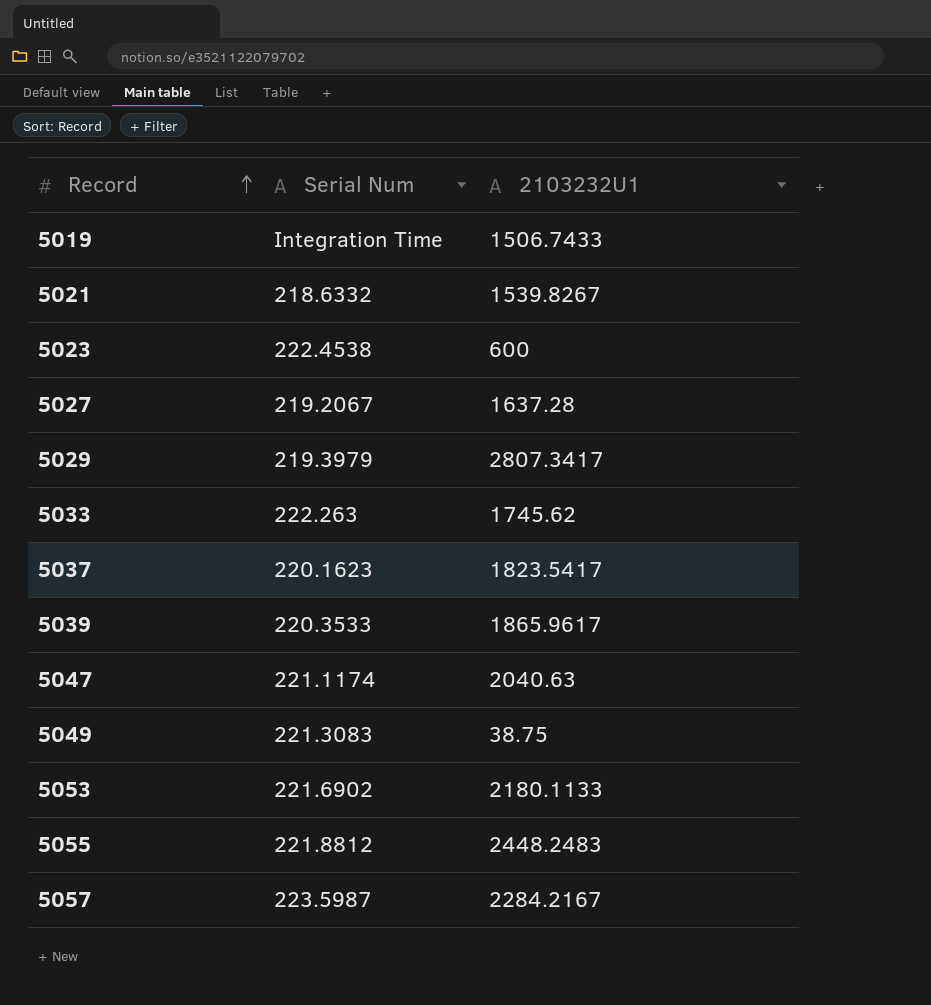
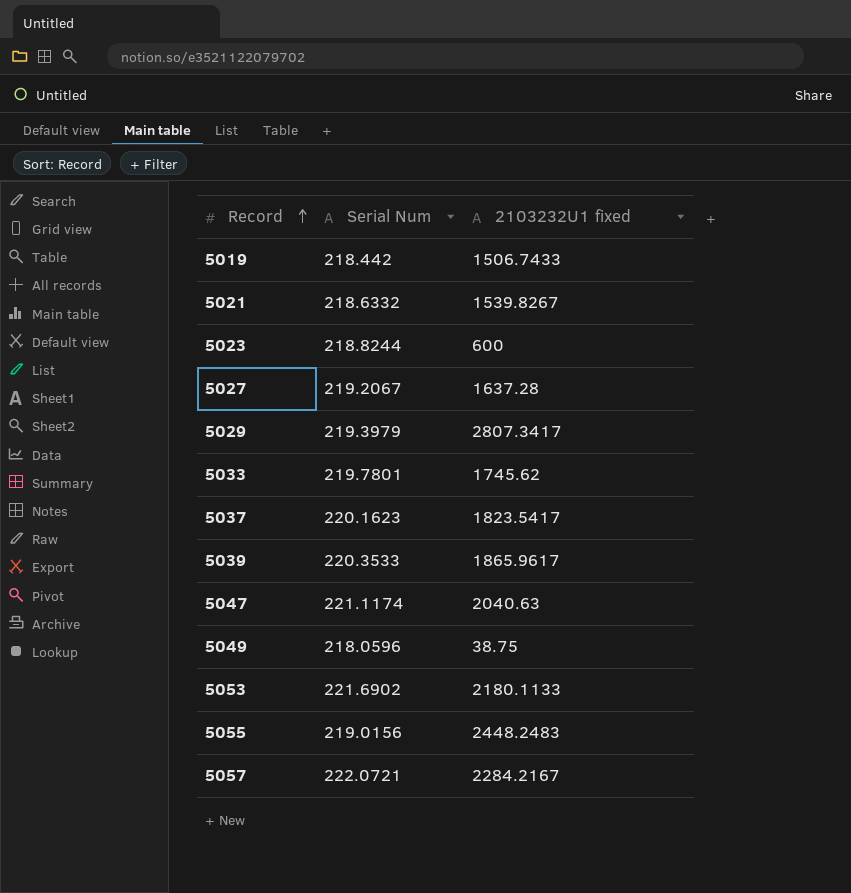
column name: 2103232U1 -> 2103232U1 fixed
5019 | Serial Num: Integration Time -> 218.442
5023 | Serial Num: 222.4538 -> 218.8244
5033 | Serial Num: 222.263 -> 219.7801
5049 | Serial Num: 221.3083 -> 218.0596
5055 | Serial Num: 221.8812 -> 219.0156
5057 | Serial Num: 223.5987 -> 222.0721

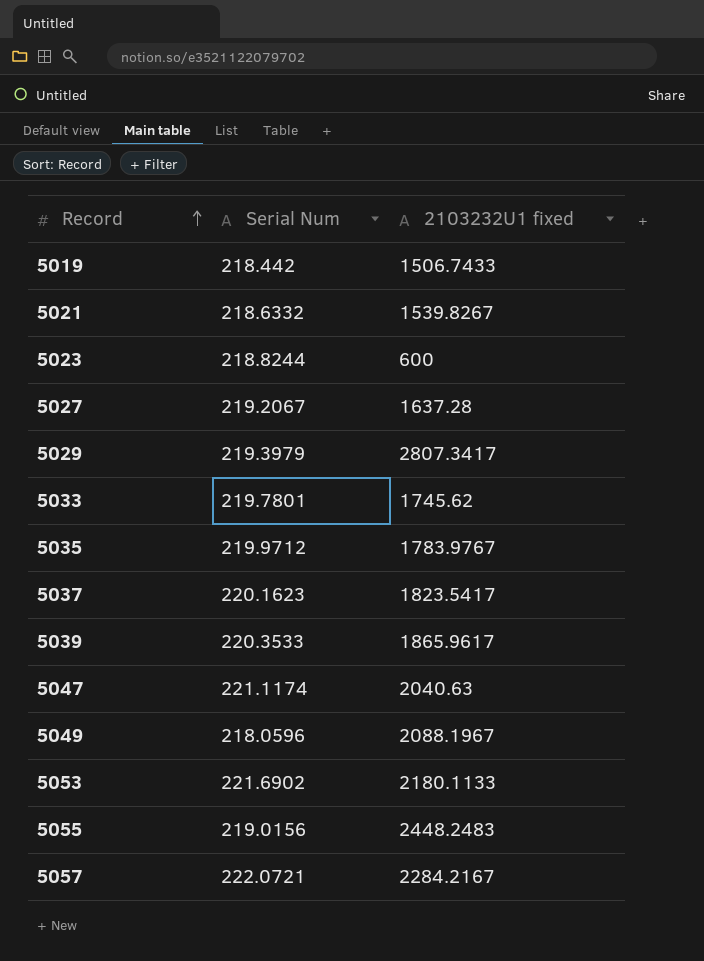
row 5035: none -> 219.9712 | 1783.9767
5049 | 2103232U1 fixed: 38.75 -> 2088.1967

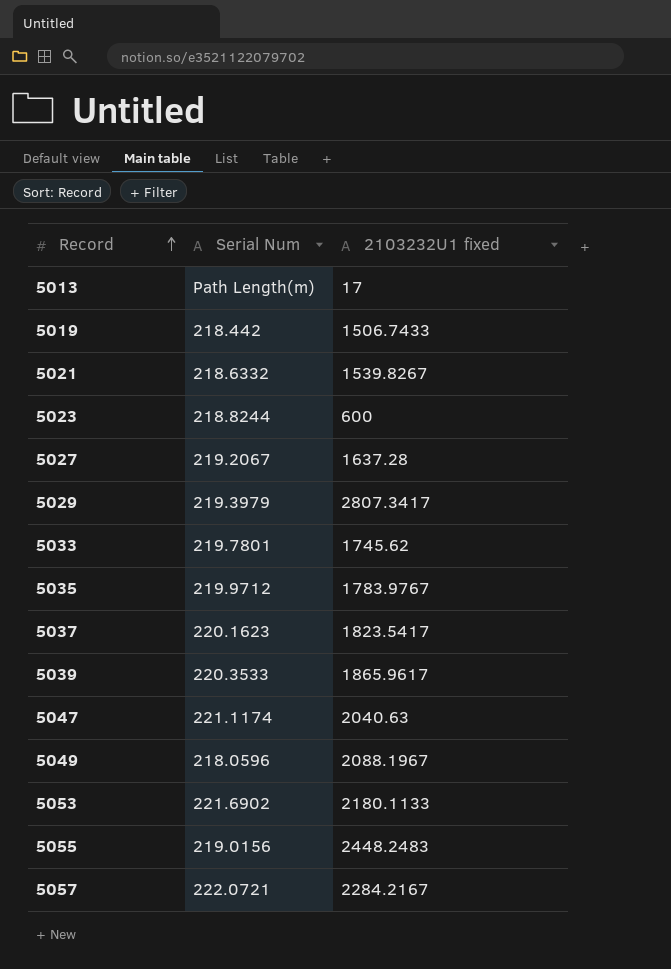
row 5013: none -> Path Length(m) | 17

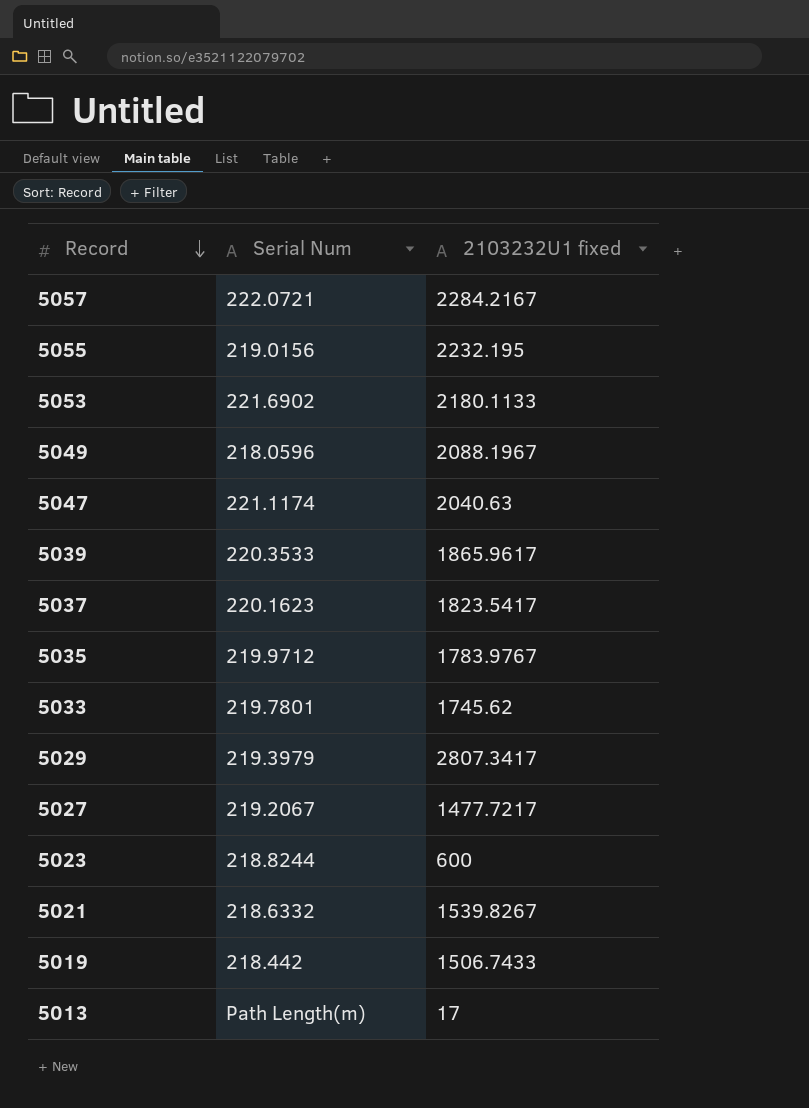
row order: Record ascending -> Record descending
5055 | 2103232U1 fixed: 2448.2483 -> 2232.195
5027 | 2103232U1 fixed: 1637.28 -> 1477.7217

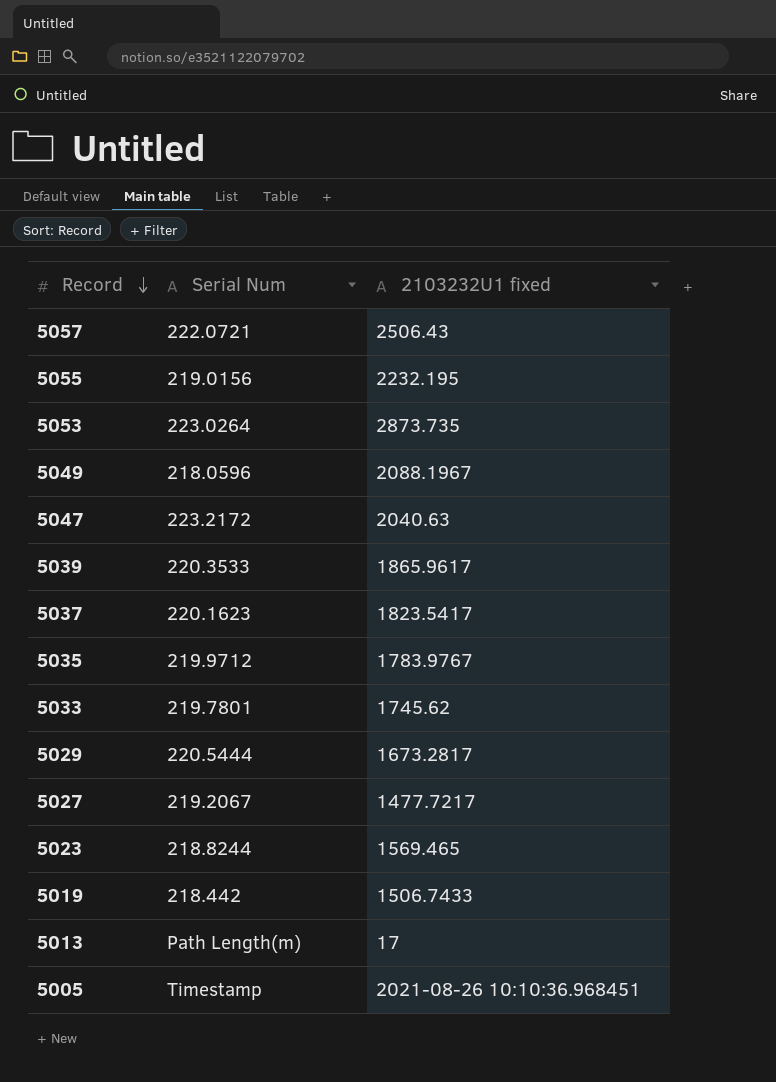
row 5021: 218.6332 | 1539.8267 -> none
5057 | 2103232U1 fixed: 2284.2167 -> 2506.43
5053 | Serial Num: 221.6902 -> 223.0264
5053 | 2103232U1 fixed: 2180.1133 -> 2873.735
5047 | Serial Num: 221.1174 -> 223.2172
5029 | Serial Num: 219.3979 -> 220.5444
5029 | 2103232U1 fixed: 2807.3417 -> 1673.2817
5023 | 2103232U1 fixed: 600 -> 1569.465
row 5005: none -> Timestamp | 2021-08-26 10:10:36.968451

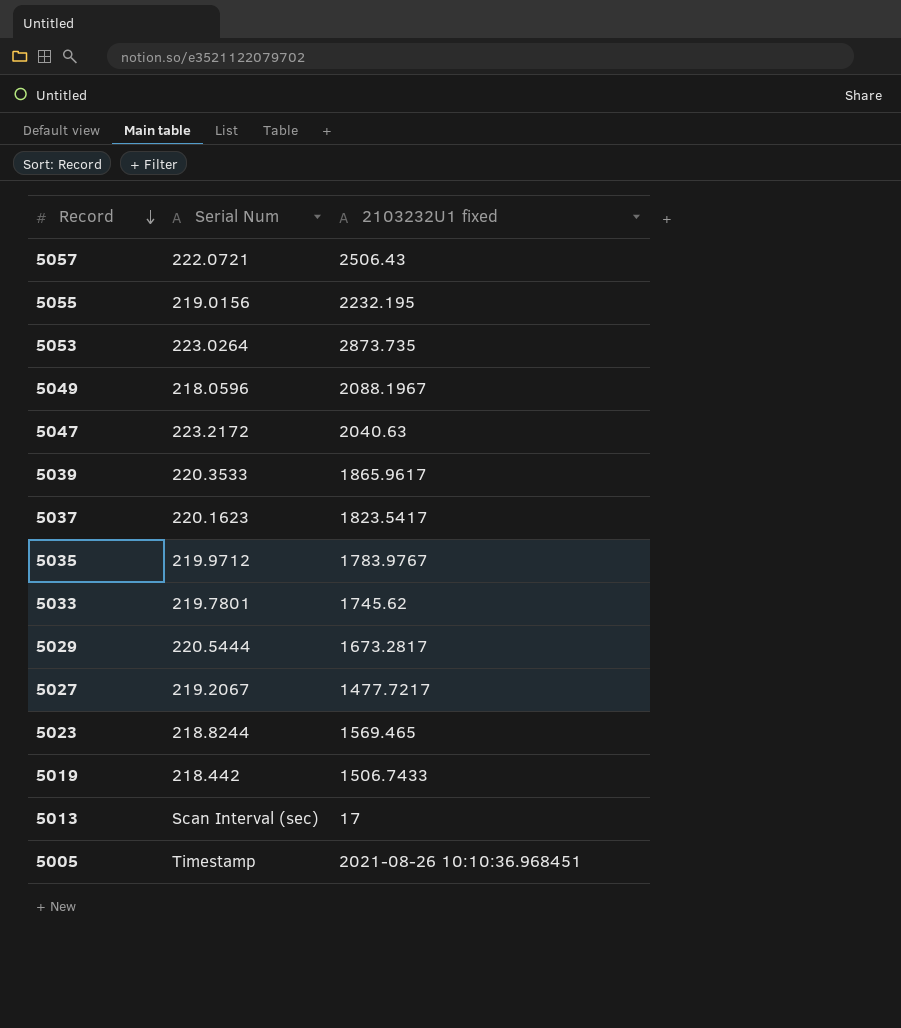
5013 | Serial Num: Path Length(m) -> Scan Interval (sec)

